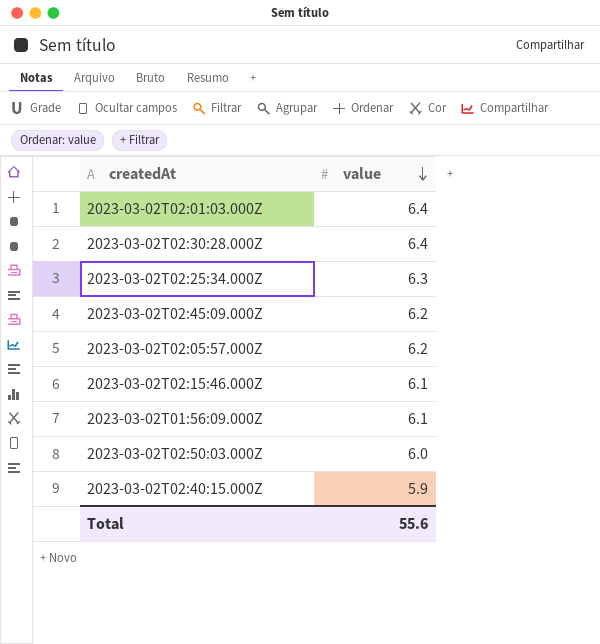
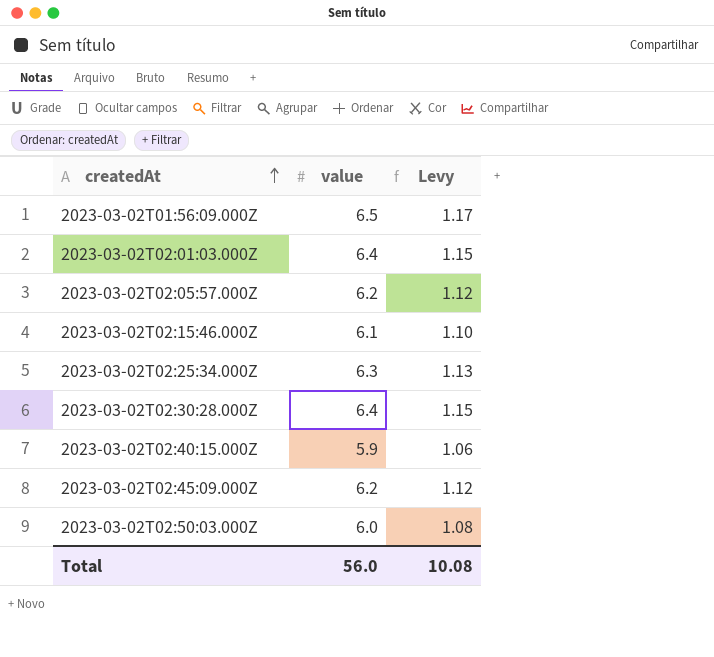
row order: value descending -> createdAt ascending
column Levy | formula: none -> [value] * 0.18
2023-03-02T01:56:09.000Z | value: 6.1 -> 6.5
Total | value: 55.6 -> 56.0

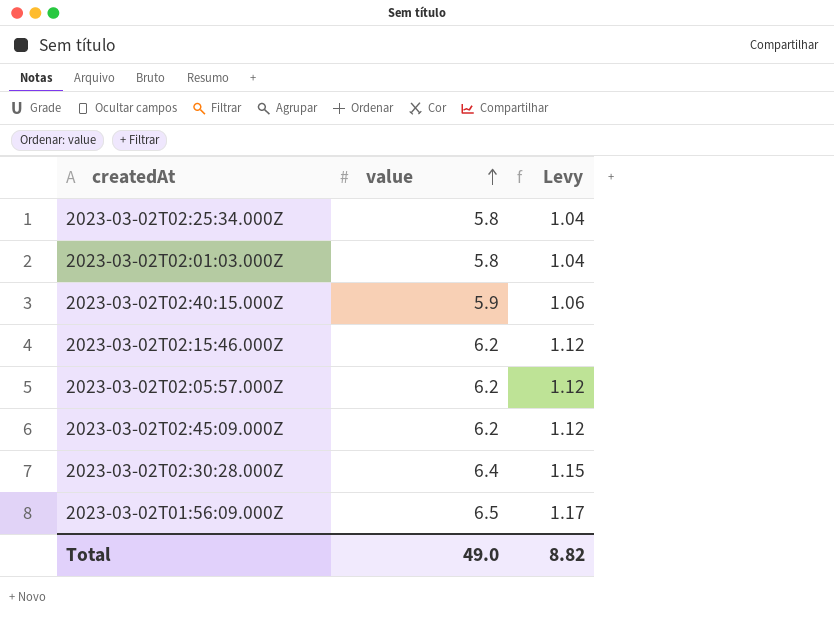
row order: createdAt ascending -> value ascending
row 2023-03-02T02:50:03.000Z: 6.0 | 1.08 -> none
2023-03-02T02:25:34.000Z | value: 6.3 -> 5.8
2023-03-02T02:25:34.000Z | Levy: 1.13 -> 1.04
2023-03-02T02:01:03.000Z | value: 6.4 -> 5.8
2023-03-02T02:01:03.000Z | Levy: 1.15 -> 1.04
2023-03-02T02:15:46.000Z | value: 6.1 -> 6.2
2023-03-02T02:15:46.000Z | Levy: 1.10 -> 1.12
Total | value: 56.0 -> 49.0
Total | Levy: 10.08 -> 8.82

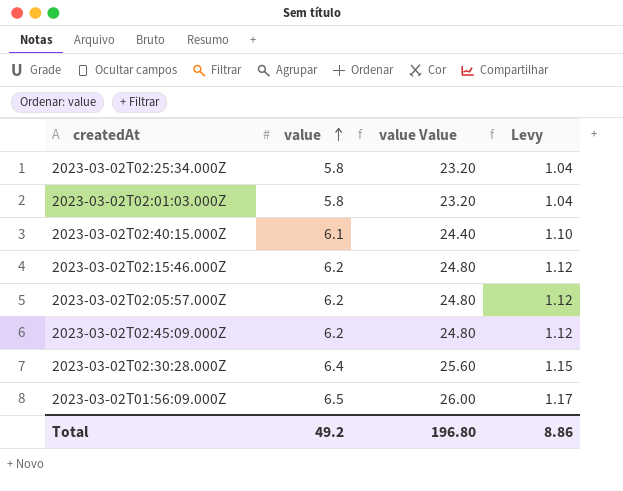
column value Value | formula: none -> [value] * 4
2023-03-02T02:40:15.000Z | value: 5.9 -> 6.1
2023-03-02T02:40:15.000Z | Levy: 1.06 -> 1.10
Total | value: 49.0 -> 49.2
Total | Levy: 8.82 -> 8.86

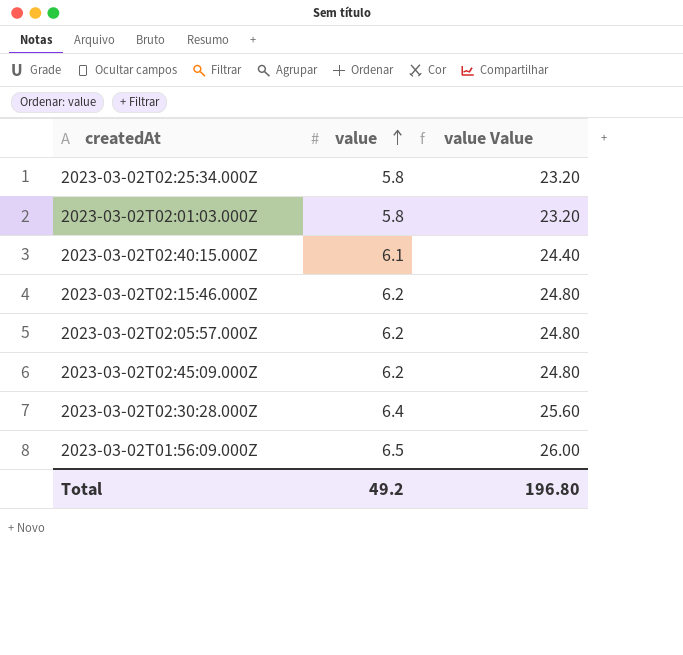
column Levy | formula: [value] * 0.18 -> none

